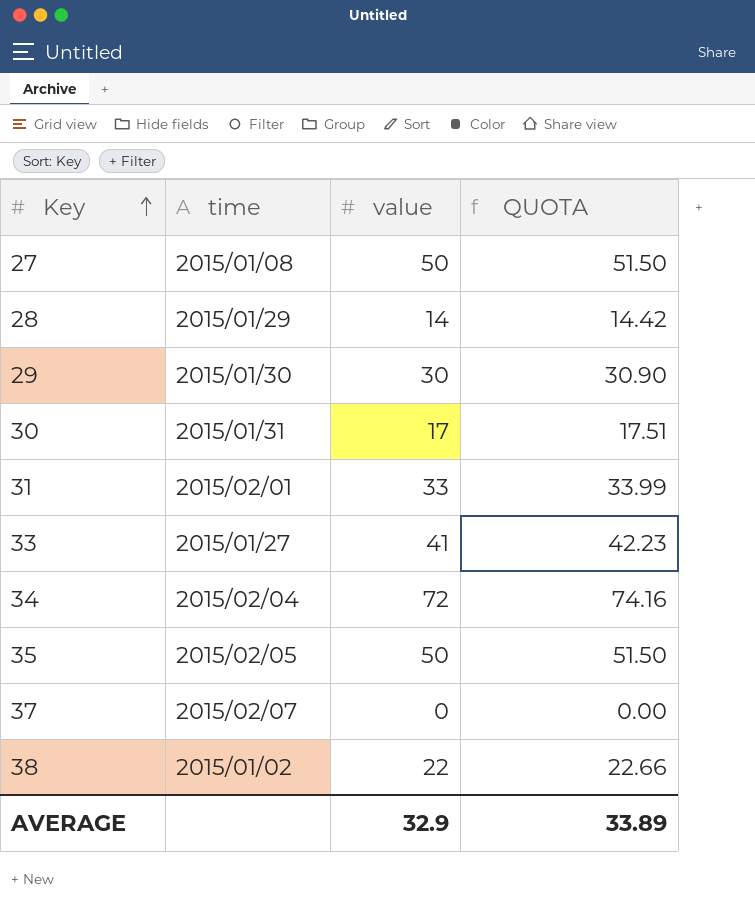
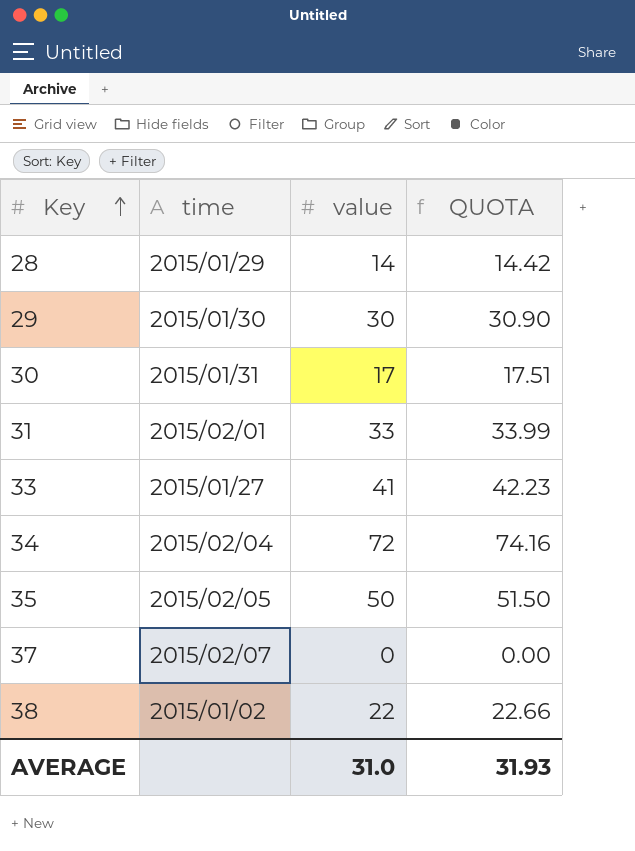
row 27: 2015/01/08 | 50 | 51.50 -> none
AVERAGE | value: 32.9 -> 31.0
AVERAGE | QUOTA: 33.89 -> 31.93

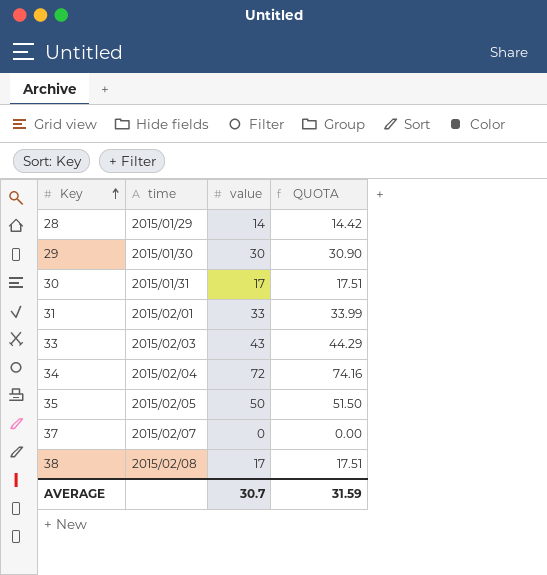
33 | time: 2015/01/27 -> 2015/02/03
33 | value: 41 -> 43
33 | QUOTA: 42.23 -> 44.29
38 | time: 2015/01/02 -> 2015/02/08
38 | value: 22 -> 17
38 | QUOTA: 22.66 -> 17.51
AVERAGE | value: 31.0 -> 30.7
AVERAGE | QUOTA: 31.93 -> 31.59

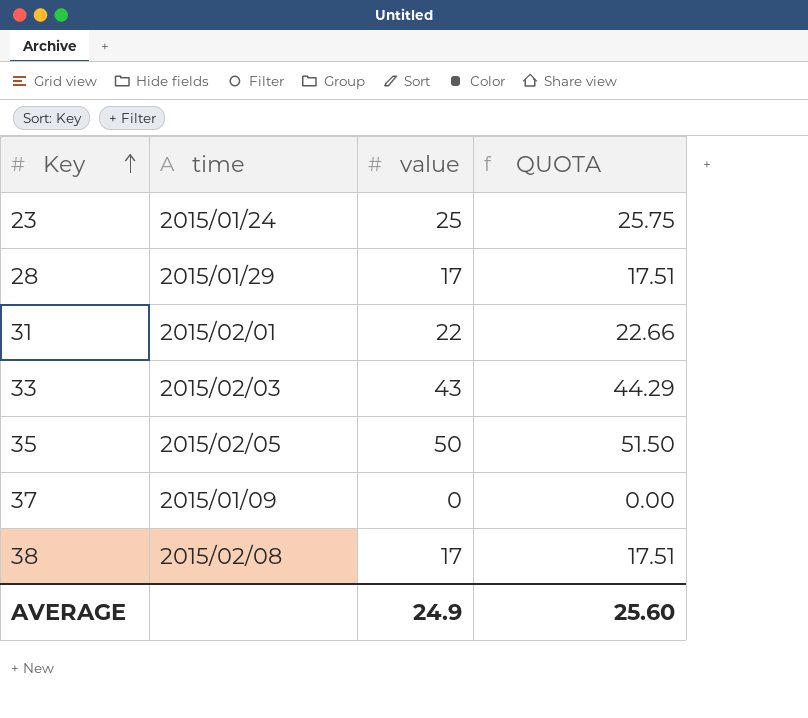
row 29: 2015/01/30 | 30 | 30.90 -> none
row 30: 2015/01/31 | 17 | 17.51 -> none
row 34: 2015/02/04 | 72 | 74.16 -> none
row 23: none -> 2015/01/24 | 25 | 25.75
28 | value: 14 -> 17
28 | QUOTA: 14.42 -> 17.51
31 | value: 33 -> 22
31 | QUOTA: 33.99 -> 22.66
37 | time: 2015/02/07 -> 2015/01/09
AVERAGE | value: 30.7 -> 24.9
AVERAGE | QUOTA: 31.59 -> 25.60

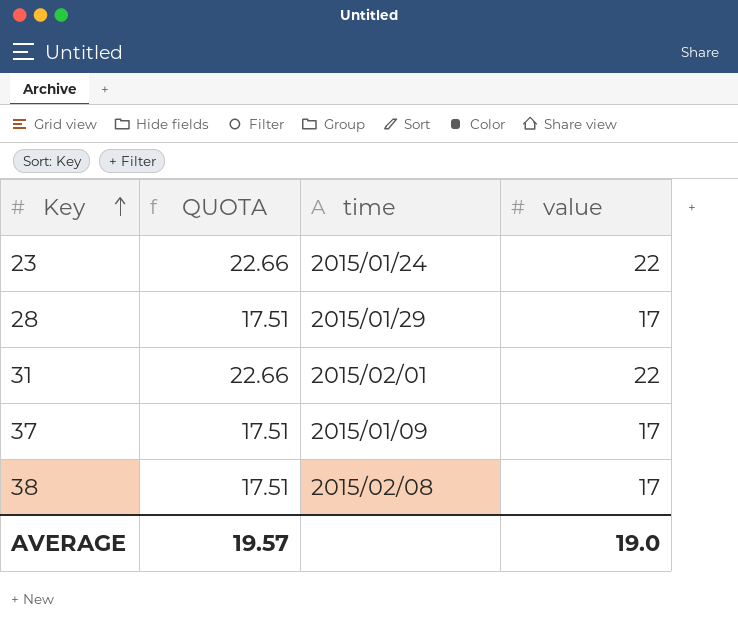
column QUOTA | position: 4 -> 2
row 33: 2015/02/03 | 43 | 44.29 -> none
row 35: 2015/02/05 | 50 | 51.50 -> none
23 | QUOTA: 25.75 -> 22.66
23 | value: 25 -> 22
37 | QUOTA: 0.00 -> 17.51
37 | value: 0 -> 17
AVERAGE | QUOTA: 25.60 -> 19.57
AVERAGE | value: 24.9 -> 19.0

